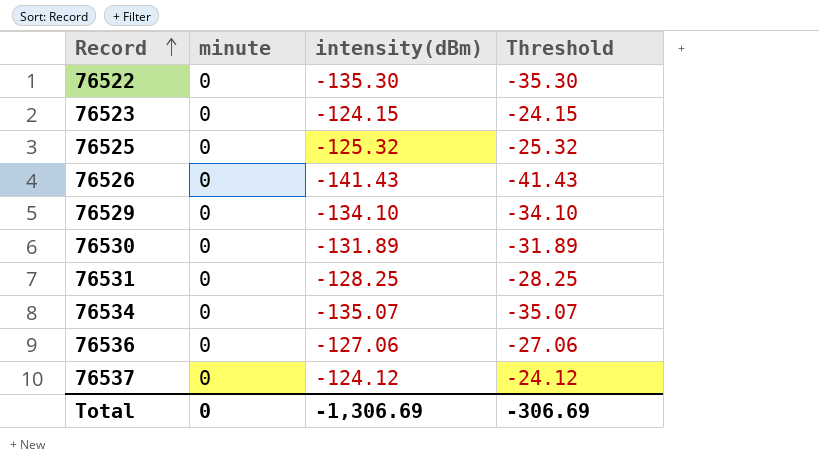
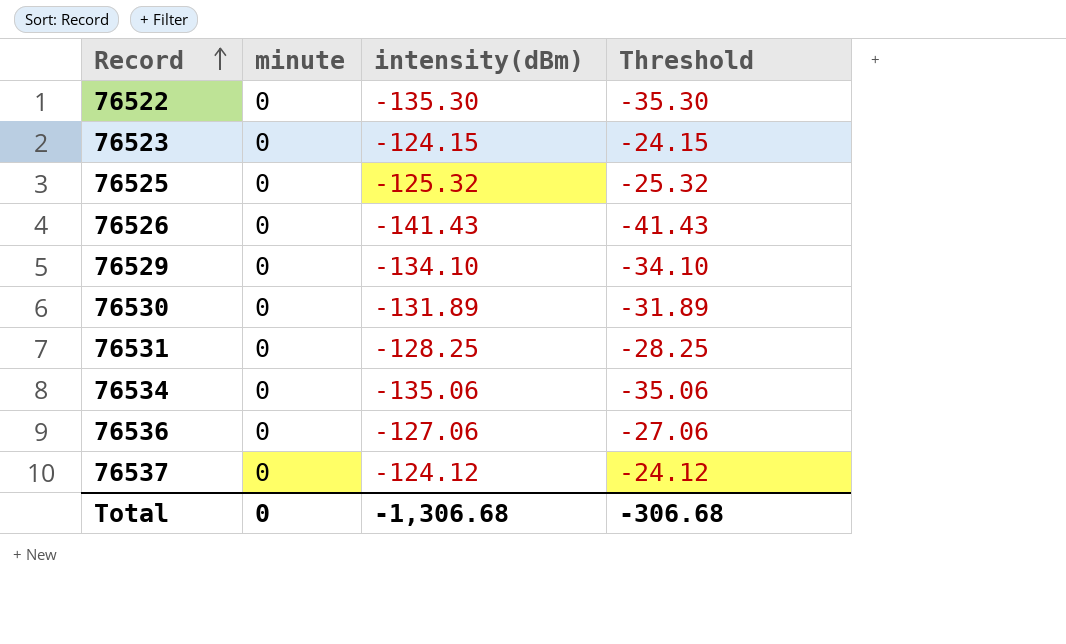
76534 | intensity(dBm): -135.07 -> -135.06
76534 | Threshold: -35.07 -> -35.06
Total | intensity(dBm): -1,306.69 -> -1,306.68
Total | Threshold: -306.69 -> -306.68

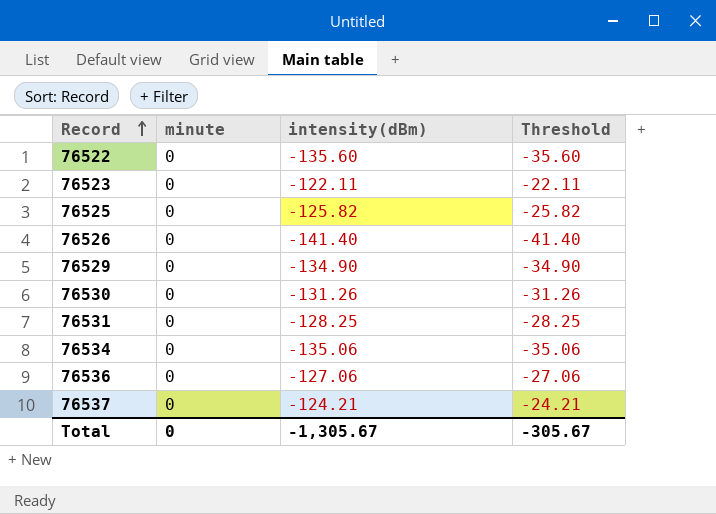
76522 | intensity(dBm): -135.30 -> -135.60
76522 | Threshold: -35.30 -> -35.60
76523 | intensity(dBm): -124.15 -> -122.11
76523 | Threshold: -24.15 -> -22.11
76525 | intensity(dBm): -125.32 -> -125.82
76525 | Threshold: -25.32 -> -25.82
76526 | intensity(dBm): -141.43 -> -141.40
76526 | Threshold: -41.43 -> -41.40
76529 | intensity(dBm): -134.10 -> -134.90
76529 | Threshold: -34.10 -> -34.90
76530 | intensity(dBm): -131.89 -> -131.26
76530 | Threshold: -31.89 -> -31.26
76537 | intensity(dBm): -124.12 -> -124.21
76537 | Threshold: -24.12 -> -24.21
Total | intensity(dBm): -1,306.68 -> -1,305.67
Total | Threshold: -306.68 -> -305.67

